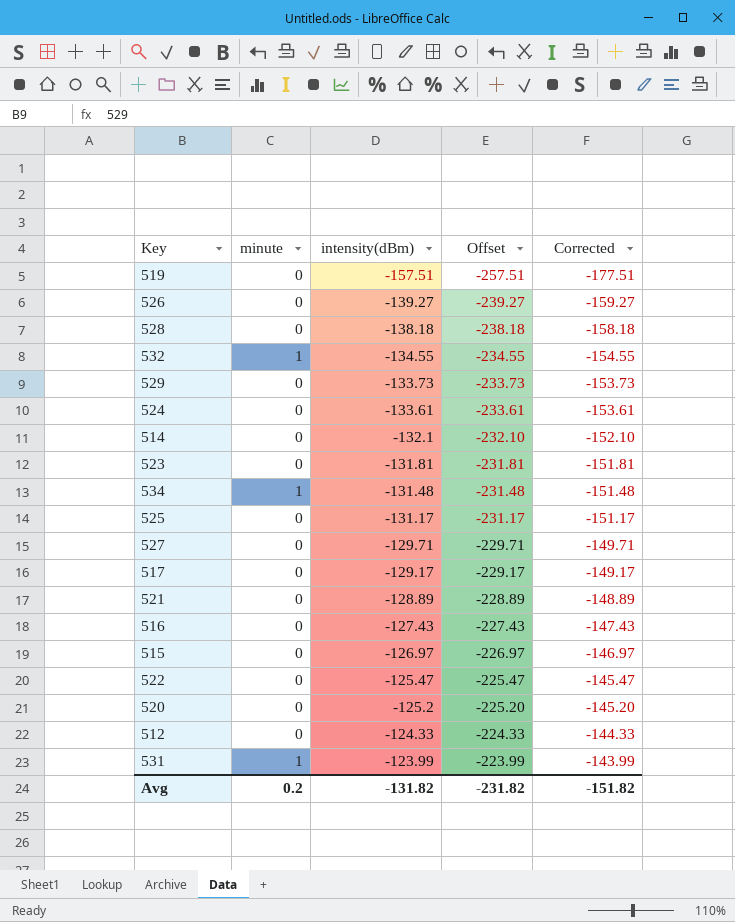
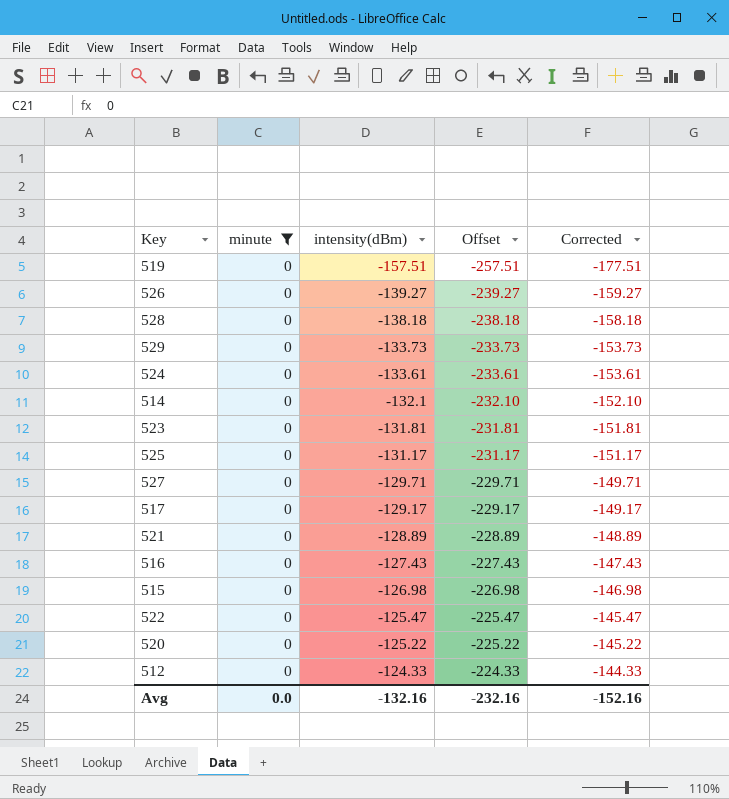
filter: none -> minute = 0
515 | intensity(dBm): -126.97 -> -126.98
515 | Offset: -226.97 -> -226.98
515 | Corrected: -146.97 -> -146.98
520 | intensity(dBm): -125.2 -> -125.22
520 | Offset: -225.20 -> -225.22
520 | Corrected: -145.20 -> -145.22
Avg | minute: 0.2 -> 0.0
Avg | intensity(dBm): -131.82 -> -132.16
Avg | Offset: -231.82 -> -232.16
Avg | Corrected: -151.82 -> -152.16

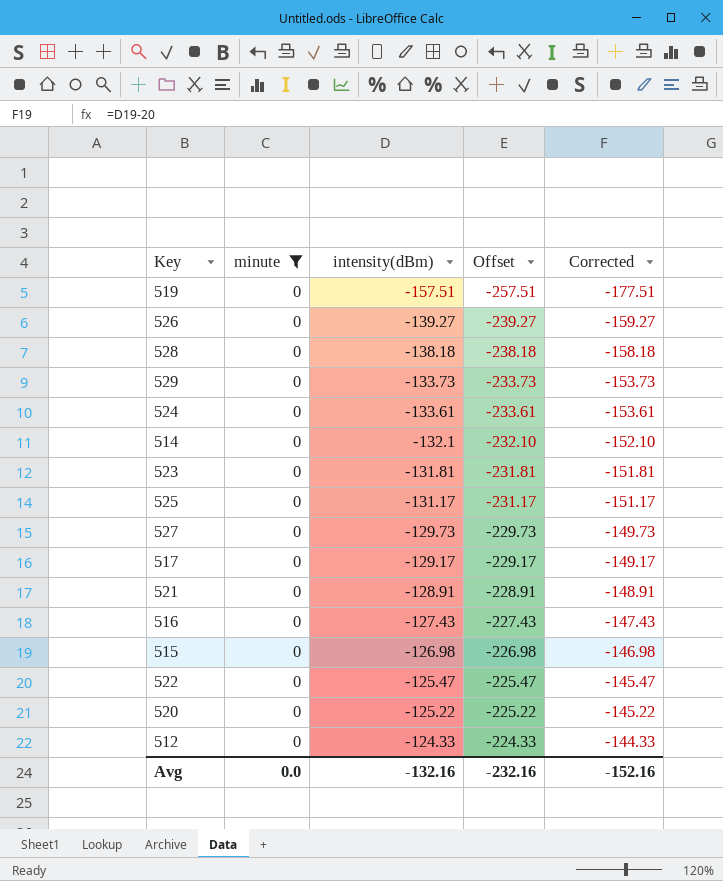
527 | intensity(dBm): -129.71 -> -129.73
527 | Offset: -229.71 -> -229.73
527 | Corrected: -149.71 -> -149.73
521 | intensity(dBm): -128.89 -> -128.91
521 | Offset: -228.89 -> -228.91
521 | Corrected: -148.89 -> -148.91

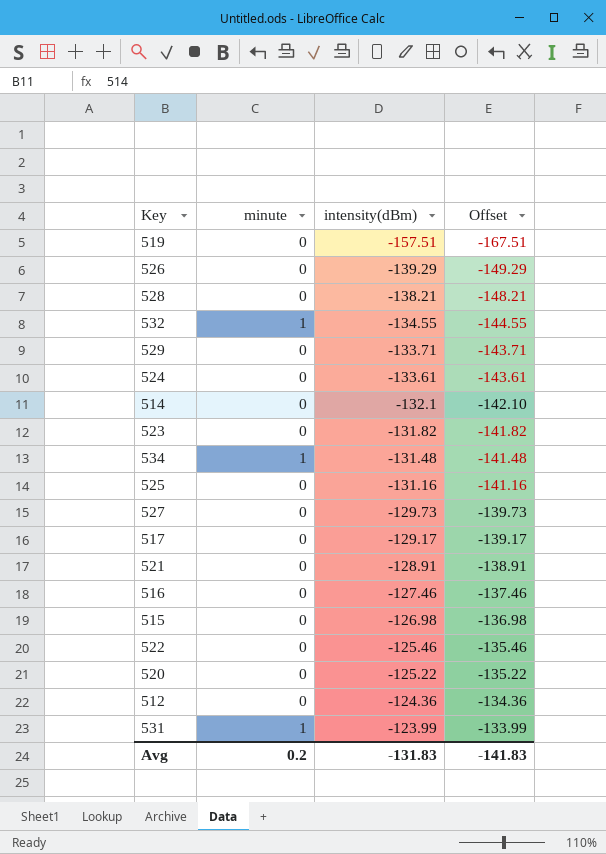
filter: minute = 0 -> none
column Corrected | formula: [intensity(dBm)] - 20 -> none
column Offset | formula: [intensity(dBm)] - 100 -> [intensity(dBm)] - 10
526 | intensity(dBm): -139.27 -> -139.29
528 | intensity(dBm): -138.18 -> -138.21
529 | intensity(dBm): -133.73 -> -133.71
523 | intensity(dBm): -131.81 -> -131.82
525 | intensity(dBm): -131.17 -> -131.16
516 | intensity(dBm): -127.43 -> -127.46
522 | intensity(dBm): -125.47 -> -125.46
512 | intensity(dBm): -124.33 -> -124.36
Avg | minute: 0.0 -> 0.2
Avg | intensity(dBm): -132.16 -> -131.83
Avg | Offset: -232.16 -> -141.83

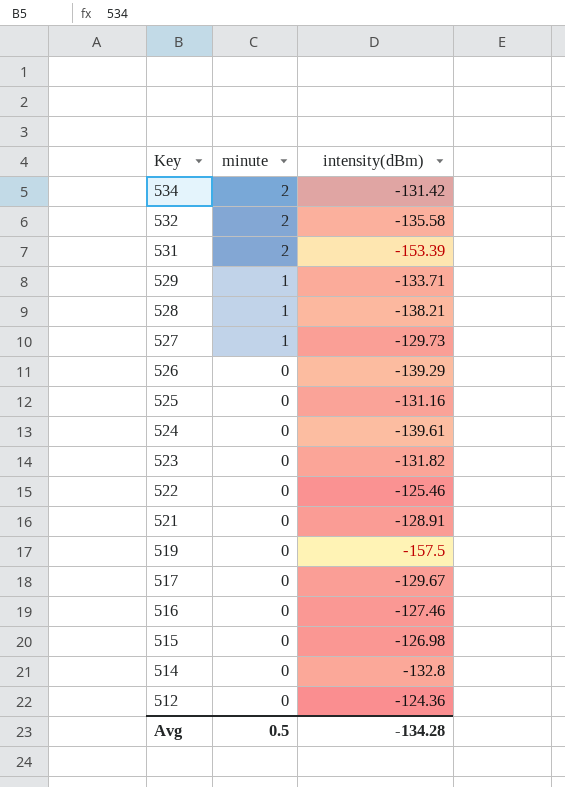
row order: intensity(dBm) ascending -> Key descending
column Offset | formula: [intensity(dBm)] - 10 -> none
row 520: 0 | -125.22 | -135.22 -> none
534 | minute: 1 -> 2
534 | intensity(dBm): -131.48 -> -131.42
532 | minute: 1 -> 2
532 | intensity(dBm): -134.55 -> -135.58
531 | minute: 1 -> 2
531 | intensity(dBm): -123.99 -> -153.39
529 | minute: 0 -> 1
528 | minute: 0 -> 1
527 | minute: 0 -> 1
524 | intensity(dBm): -133.61 -> -139.61
519 | intensity(dBm): -157.51 -> -157.5
517 | intensity(dBm): -129.17 -> -129.67
514 | intensity(dBm): -132.1 -> -132.8
Avg | minute: 0.2 -> 0.5
Avg | intensity(dBm): -131.83 -> -134.28

